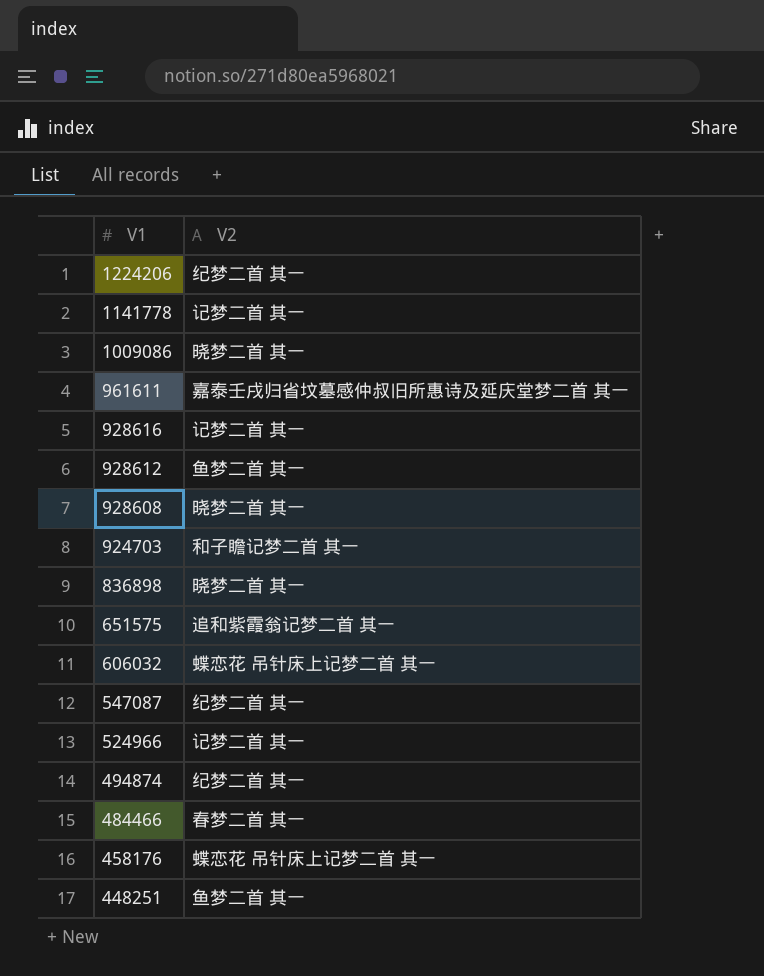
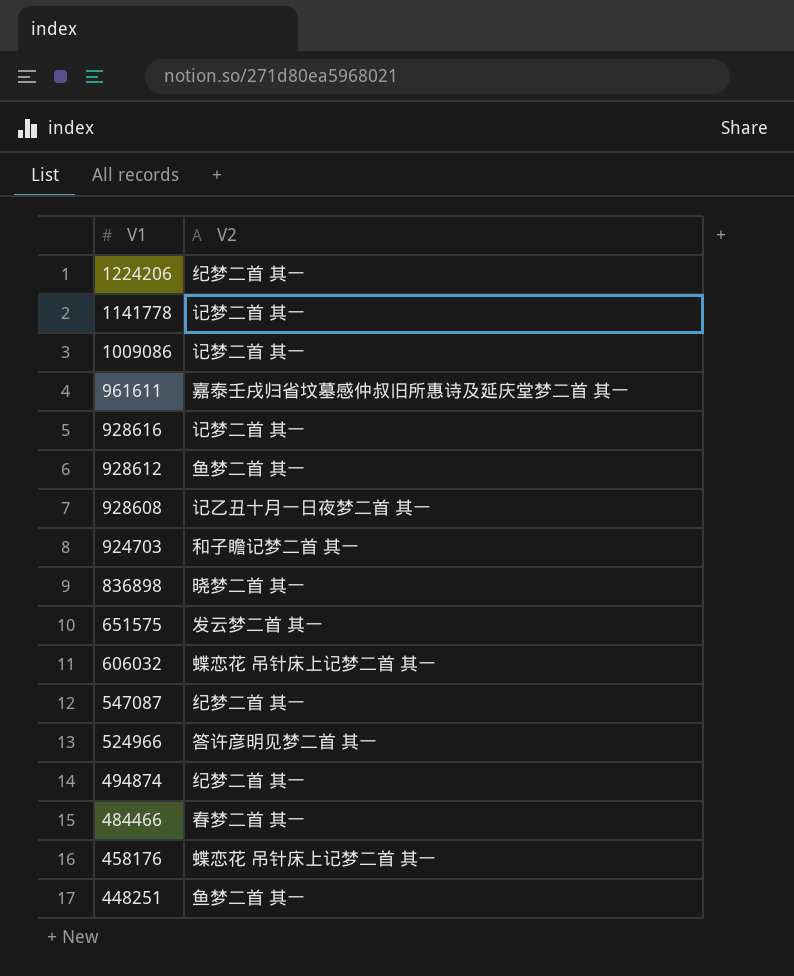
1009086 | V2: 晓梦二首 其一 -> 记梦二首 其一
928608 | V2: 晓梦二首 其一 -> 记乙丑十月一日夜梦二首 其一
651575 | V2: 追和紫霞翁记梦二首 其一 -> 发云梦二首 其一
524966 | V2: 记梦二首 其一 -> 答许彦明见梦二首 其一

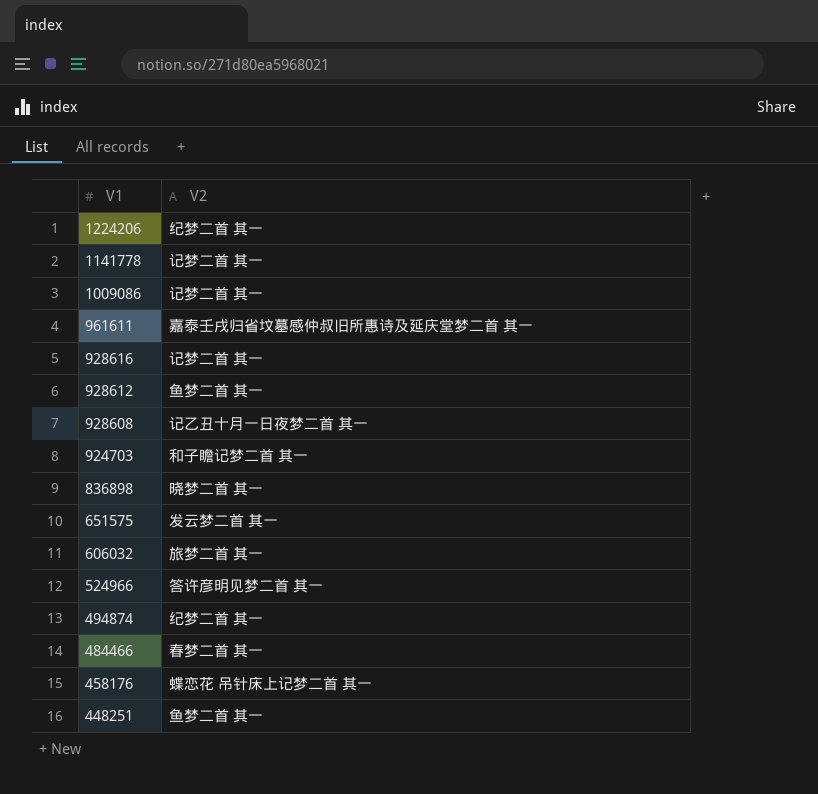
row 547087: 纪梦二首 其一 -> none
606032 | V2: 蝶恋花 吊针床上记梦二首 其一 -> 旅梦二首 其一

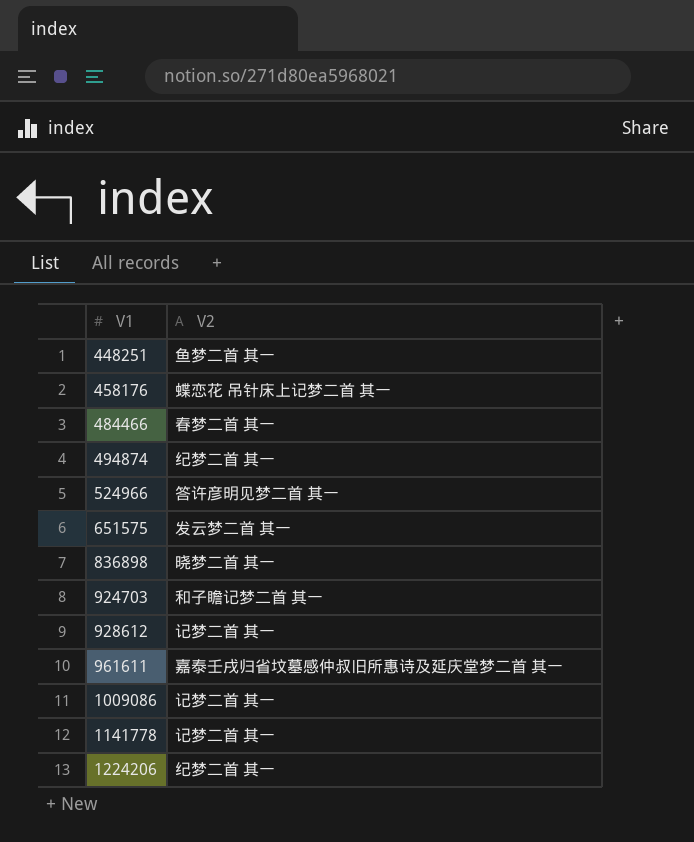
row order: V1 descending -> V1 ascending
row 928616: 记梦二首 其一 -> none
row 928608: 记乙丑十月一日夜梦二首 其一 -> none
row 606032: 旅梦二首 其一 -> none
928612 | V2: 鱼梦二首 其一 -> 记梦二首 其一

